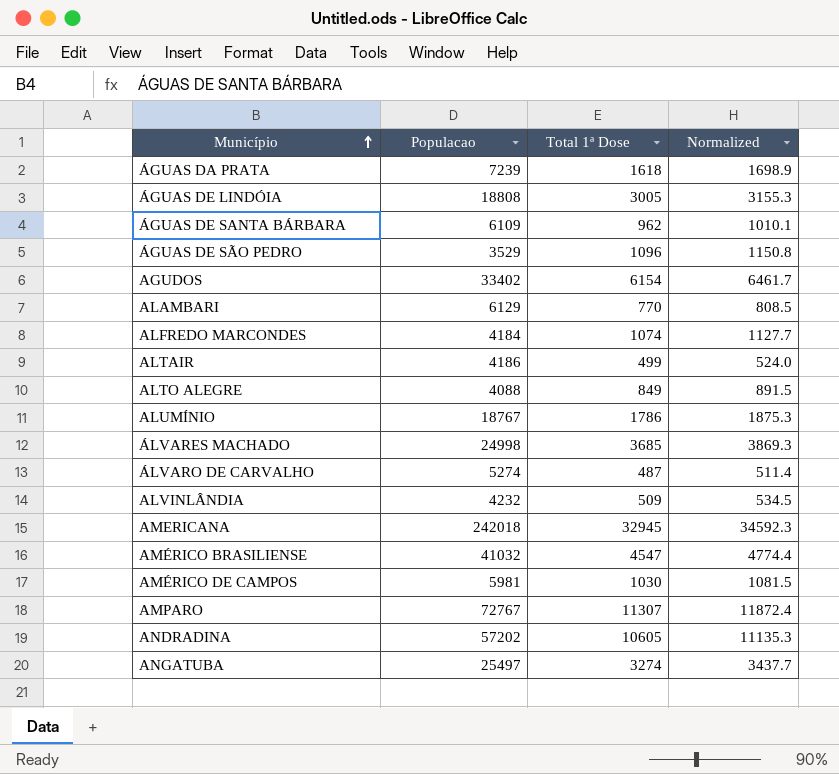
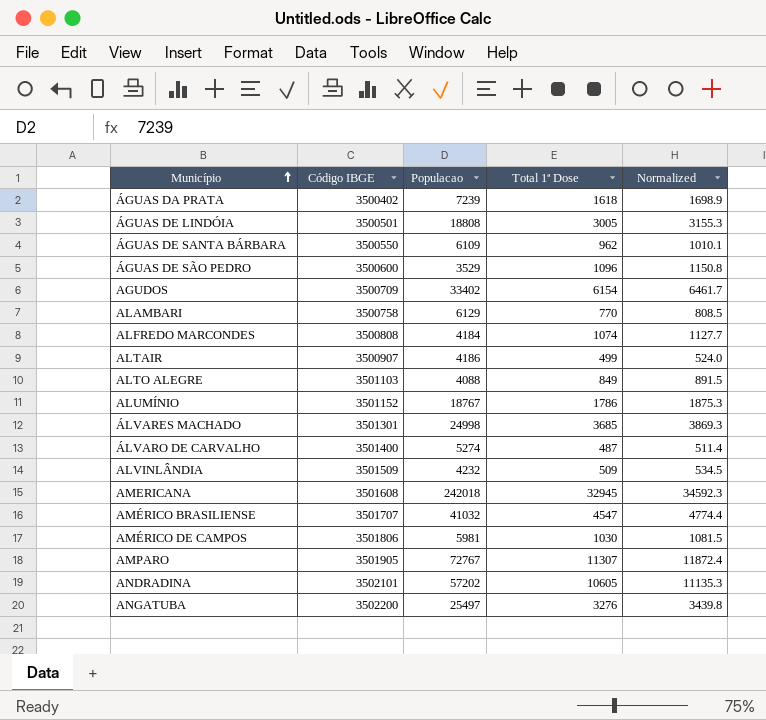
column Código IBGE | position: none -> 2
ANGATUBA | Total 1ª Dose: 3274 -> 3276
ANGATUBA | Normalized: 3437.7 -> 3439.8

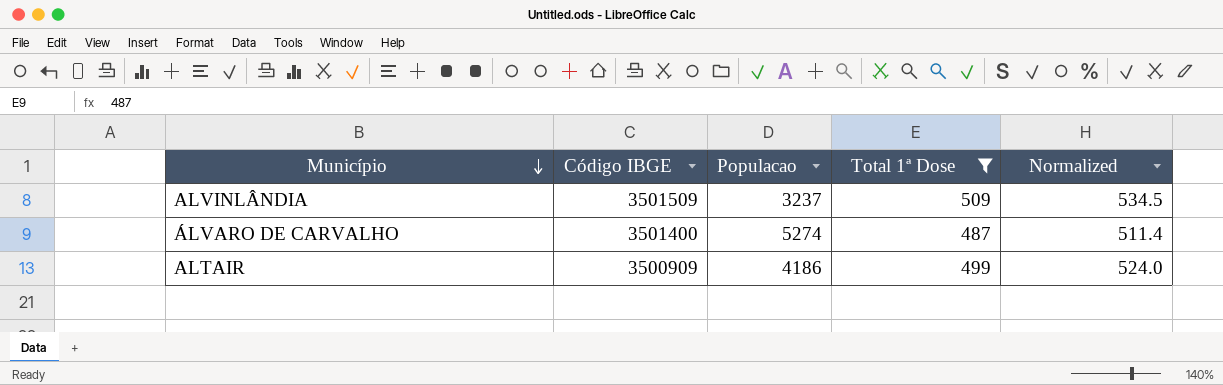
filter: none -> Total 1ª Dose <= 509
row order: Município ascending -> Município descending
ALVINLÂNDIA | Populacao: 4232 -> 3237
ALTAIR | Código IBGE: 3500907 -> 3500909

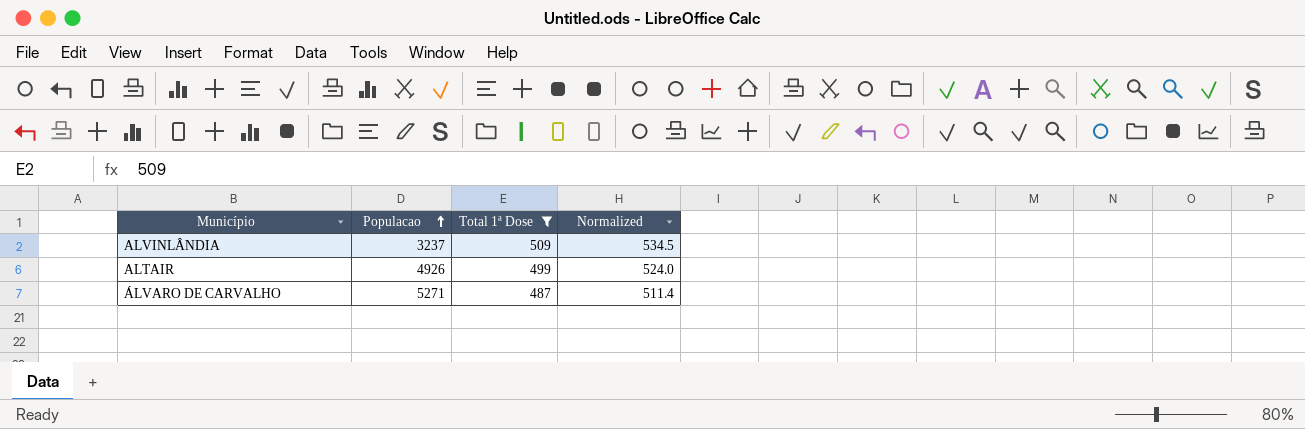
row order: Município descending -> Populacao ascending
column Código IBGE | position: 2 -> none
ALTAIR | Populacao: 4186 -> 4926
ÁLVARO DE CARVALHO | Populacao: 5274 -> 5271

